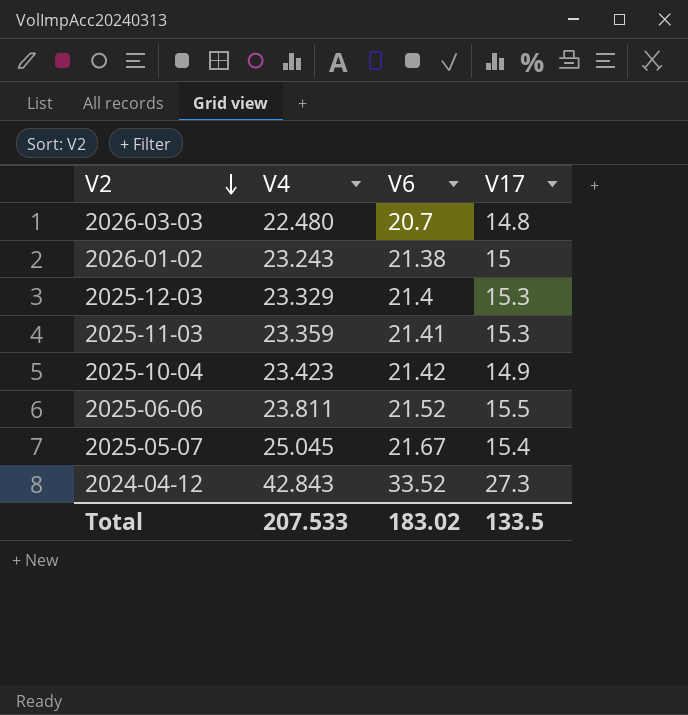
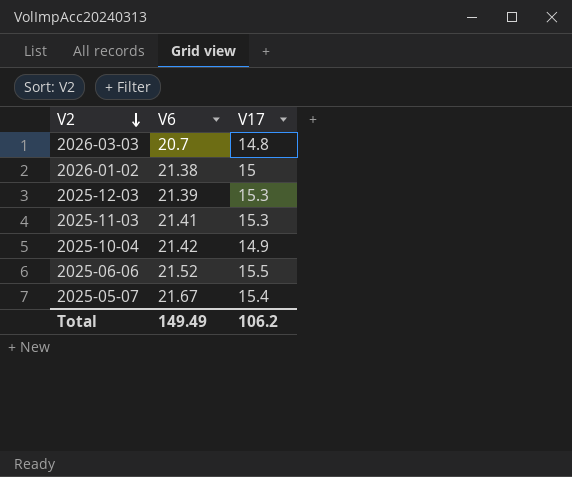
column V4 | position: 2 -> none
row 2024-04-12: 42.843 | 33.52 | 27.3 -> none
2025-12-03 | V6: 21.4 -> 21.39
Total | V6: 183.02 -> 149.49
Total | V17: 133.5 -> 106.2

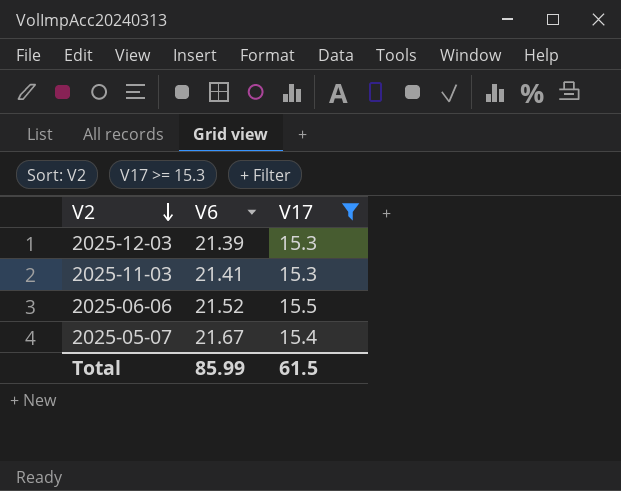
filter: none -> V17 >= 15.3
Total | V6: 149.49 -> 85.99
Total | V17: 106.2 -> 61.5

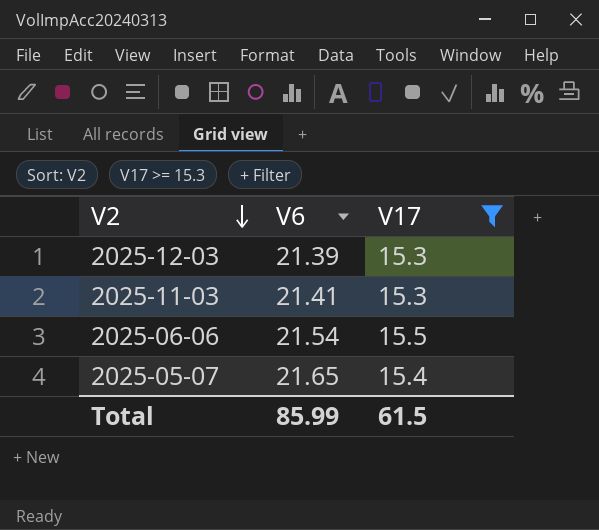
2025-06-06 | V6: 21.52 -> 21.54
2025-05-07 | V6: 21.67 -> 21.65

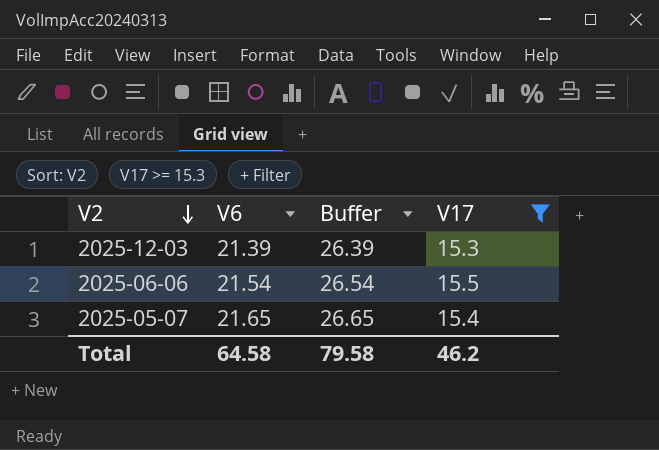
column Buffer | formula: none -> [V6] + 5
row 2025-11-03: 21.41 | 15.3 -> none
Total | V6: 85.99 -> 64.58
Total | V17: 61.5 -> 46.2

